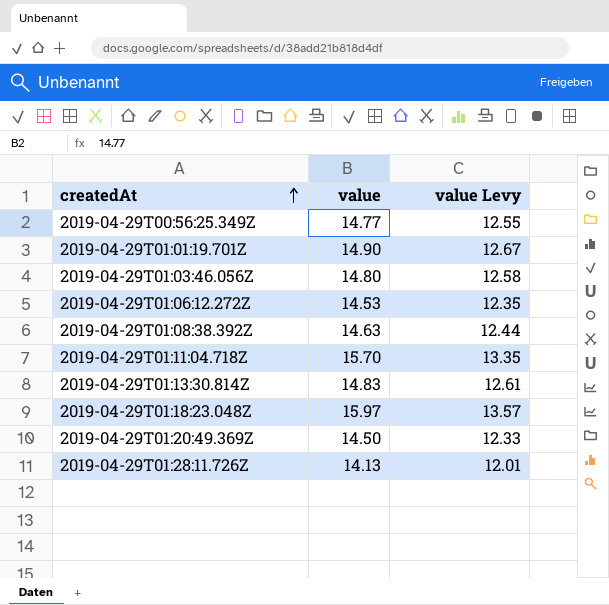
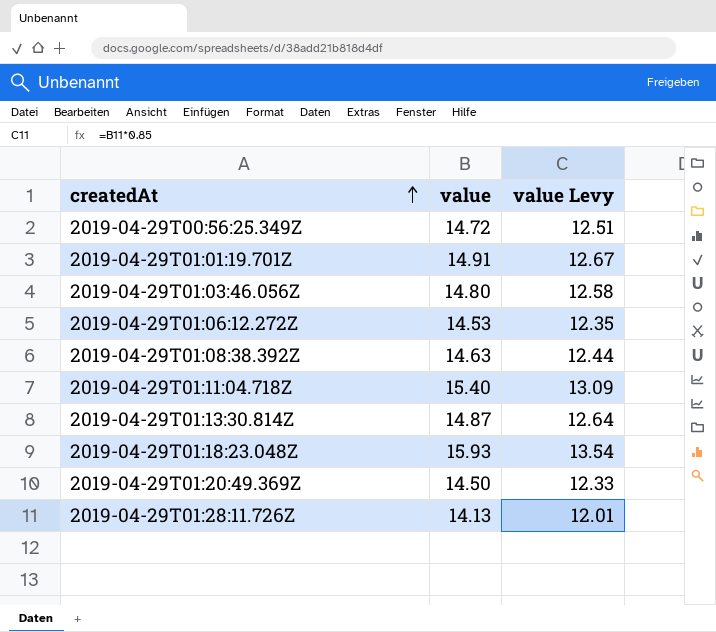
2019-04-29T00:56:25.349Z | value: 14.77 -> 14.72
2019-04-29T00:56:25.349Z | value Levy: 12.55 -> 12.51
2019-04-29T01:01:19.701Z | value: 14.90 -> 14.91
2019-04-29T01:11:04.718Z | value: 15.70 -> 15.40
2019-04-29T01:11:04.718Z | value Levy: 13.35 -> 13.09
2019-04-29T01:13:30.814Z | value: 14.83 -> 14.87
2019-04-29T01:13:30.814Z | value Levy: 12.61 -> 12.64
2019-04-29T01:18:23.048Z | value: 15.97 -> 15.93
2019-04-29T01:18:23.048Z | value Levy: 13.57 -> 13.54

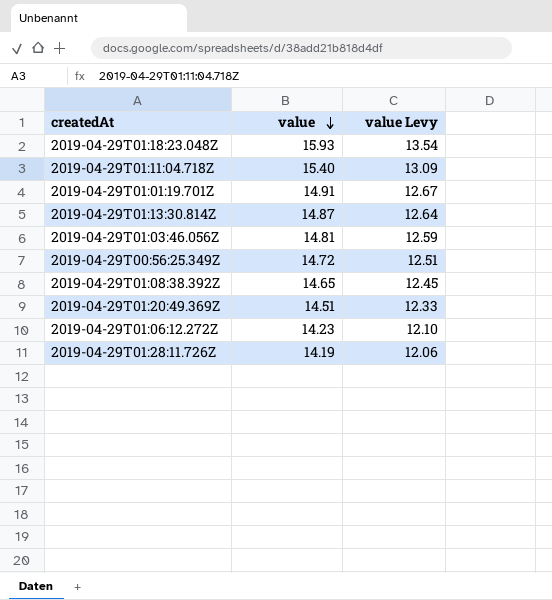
row order: createdAt ascending -> value descending
2019-04-29T01:03:46.056Z | value: 14.80 -> 14.81
2019-04-29T01:03:46.056Z | value Levy: 12.58 -> 12.59
2019-04-29T01:08:38.392Z | value: 14.63 -> 14.65
2019-04-29T01:08:38.392Z | value Levy: 12.44 -> 12.45
2019-04-29T01:20:49.369Z | value: 14.50 -> 14.51
2019-04-29T01:06:12.272Z | value: 14.53 -> 14.23
2019-04-29T01:06:12.272Z | value Levy: 12.35 -> 12.10
2019-04-29T01:28:11.726Z | value: 14.13 -> 14.19
2019-04-29T01:28:11.726Z | value Levy: 12.01 -> 12.06

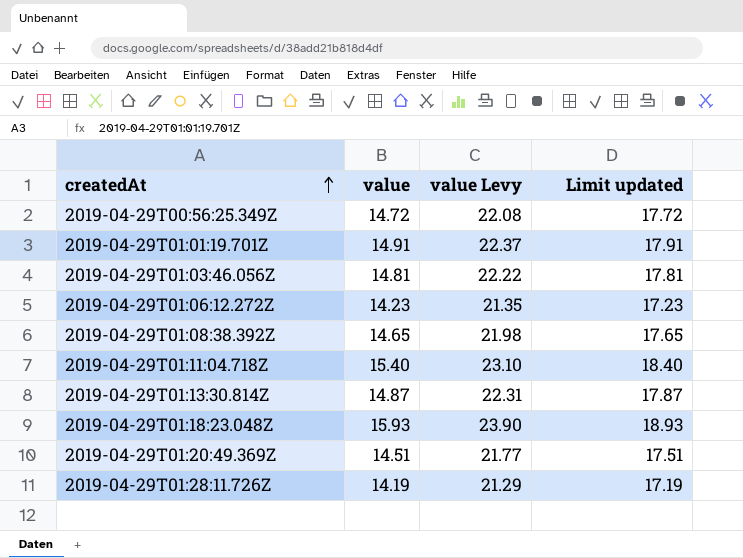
row order: value descending -> createdAt ascending
column value Levy | formula: [value] * 0.85 -> [value] * 1.5
column Limit updated | formula: none -> [value] + 3

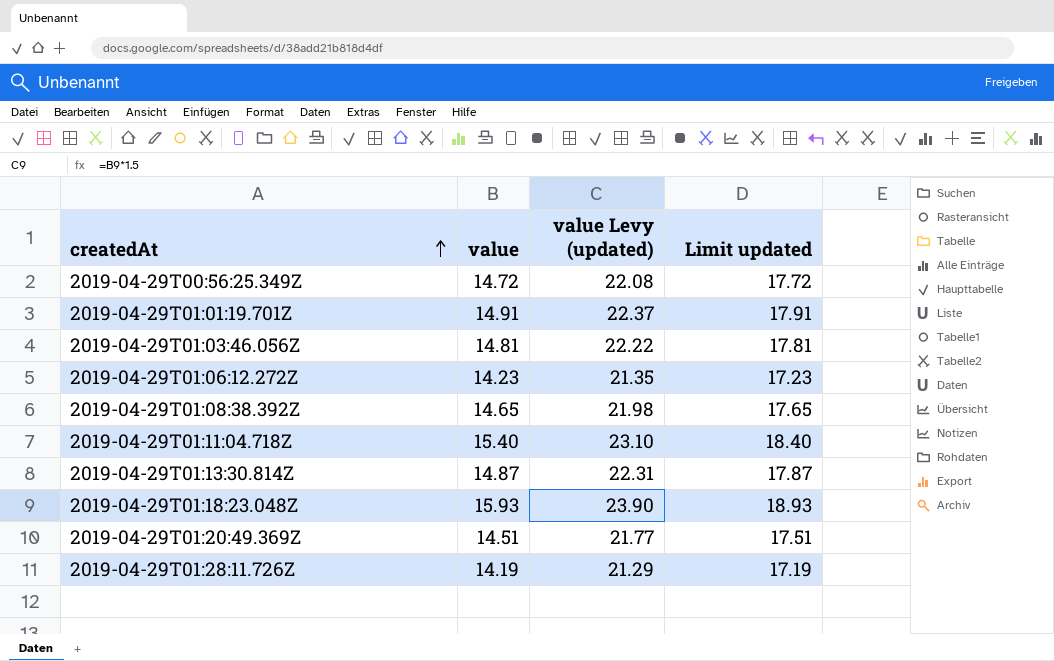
column name: value Levy -> value Levy (updated)

